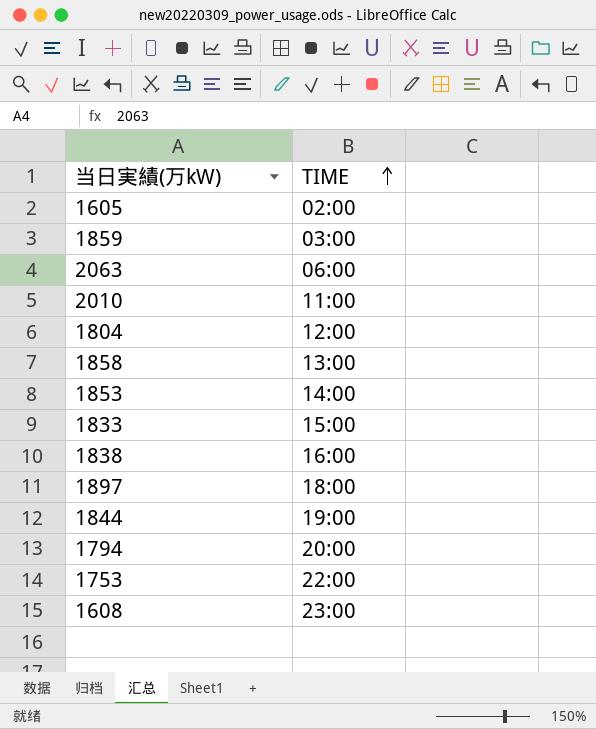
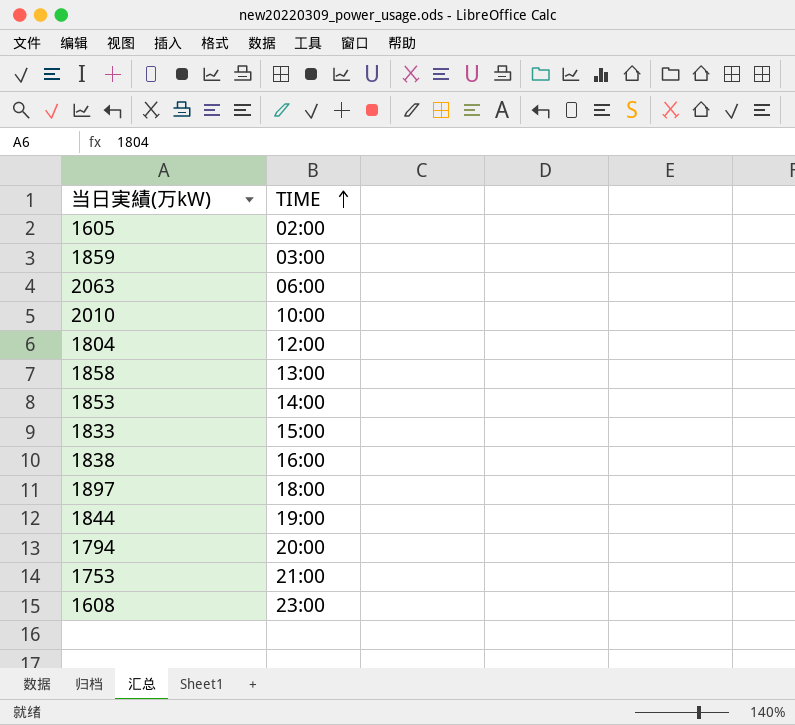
2010 | TIME: 11:00 -> 10:00
1753 | TIME: 22:00 -> 21:00

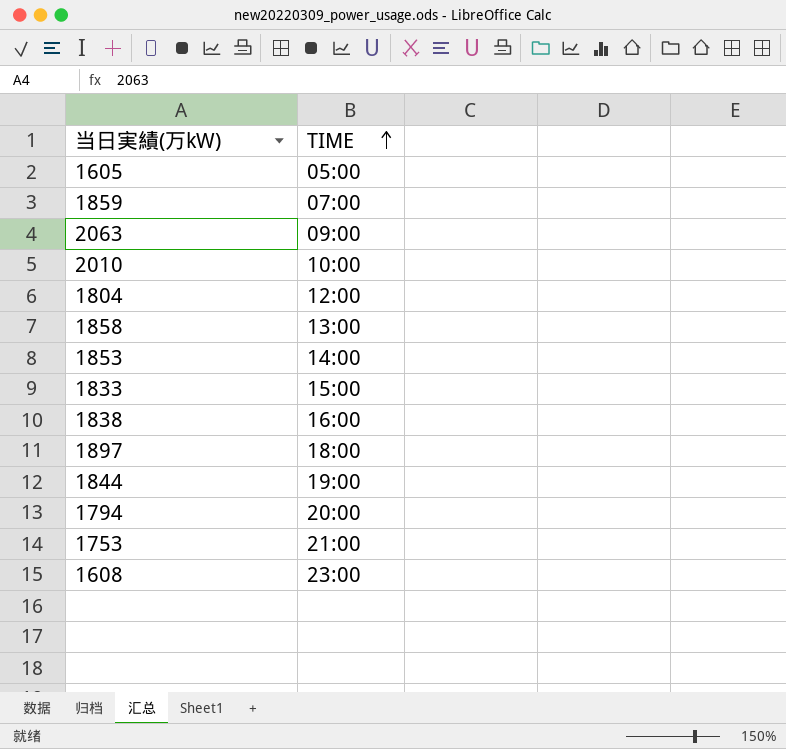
1605 | TIME: 02:00 -> 05:00
1859 | TIME: 03:00 -> 07:00
2063 | TIME: 06:00 -> 09:00

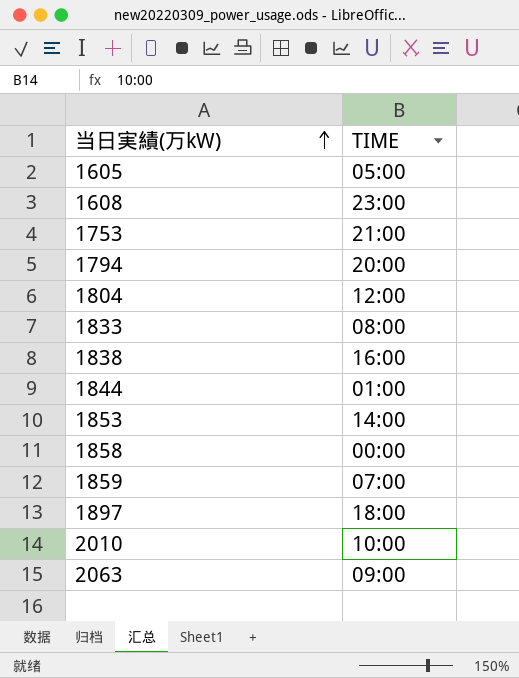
row order: TIME ascending -> 当日実績(万kW) ascending
1833 | TIME: 15:00 -> 08:00
1844 | TIME: 19:00 -> 01:00
1858 | TIME: 13:00 -> 00:00

